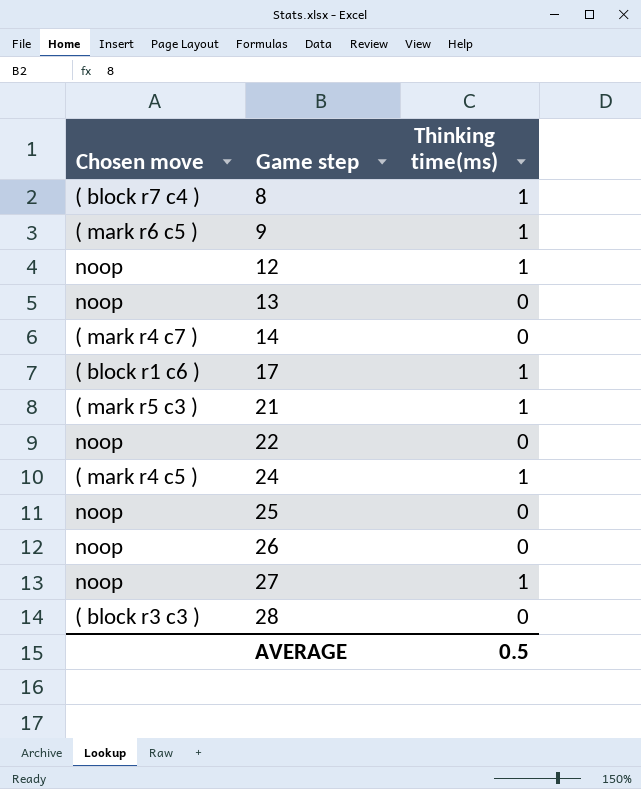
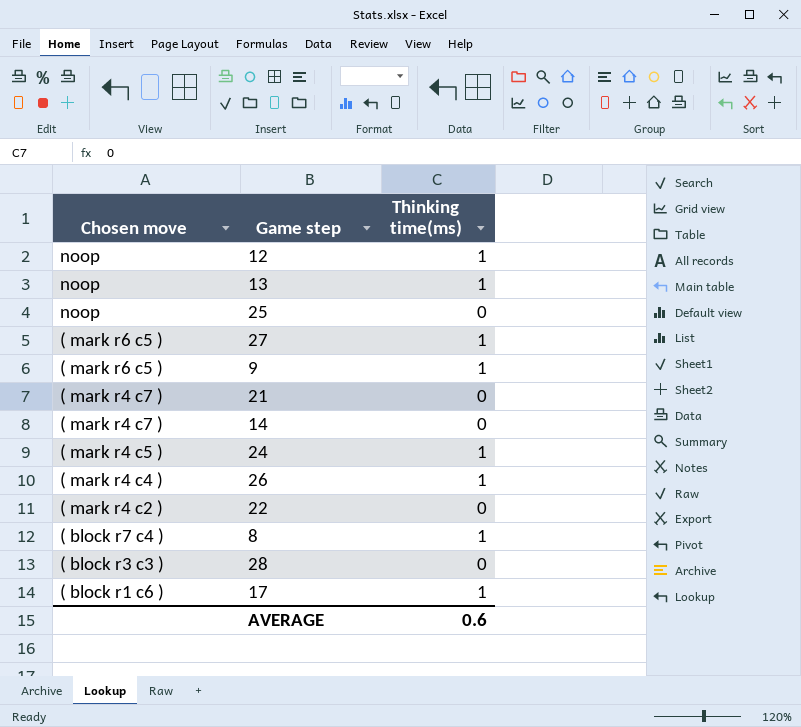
row order: Game step ascending -> Chosen move descending
13 | Thinking time(ms): 0 -> 1
27 | Chosen move: noop -> ( mark r6 c5 )
21 | Chosen move: ( mark r5 c3 ) -> ( mark r4 c7 )
21 | Thinking time(ms): 1 -> 0
26 | Chosen move: noop -> ( mark r4 c4 )
26 | Thinking time(ms): 0 -> 1
22 | Chosen move: noop -> ( mark r4 c2 )
AVERAGE | Thinking time(ms): 0.5 -> 0.6

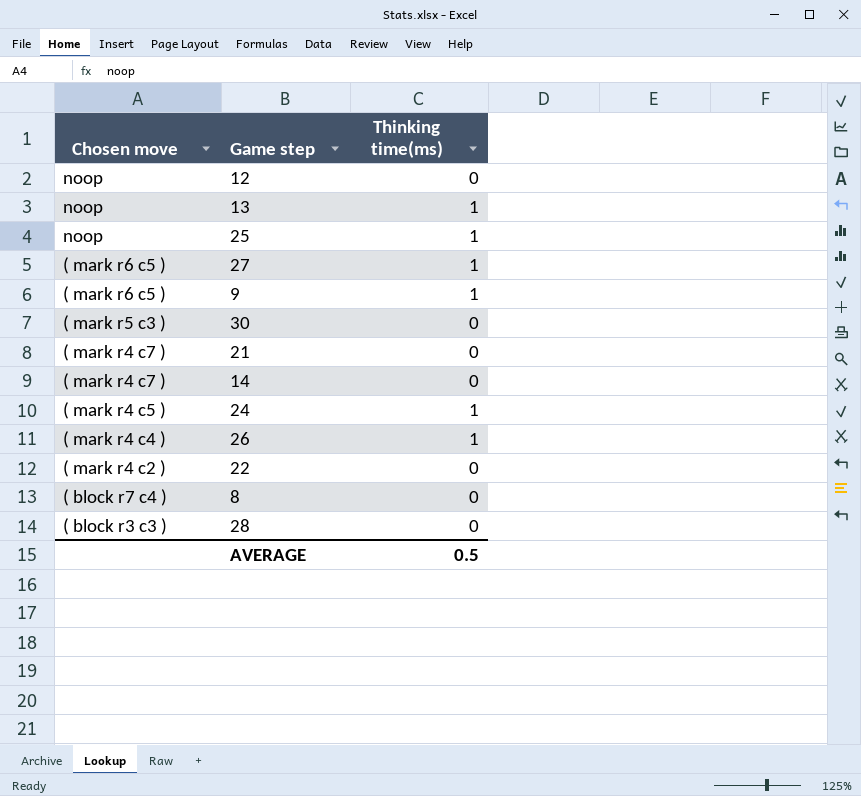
row 17: ( block r1 c6 ) | 1 -> none
12 | Thinking time(ms): 1 -> 0
25 | Thinking time(ms): 0 -> 1
row 30: none -> ( mark r5 c3 ) | 0
8 | Thinking time(ms): 1 -> 0
AVERAGE | Thinking time(ms): 0.6 -> 0.5

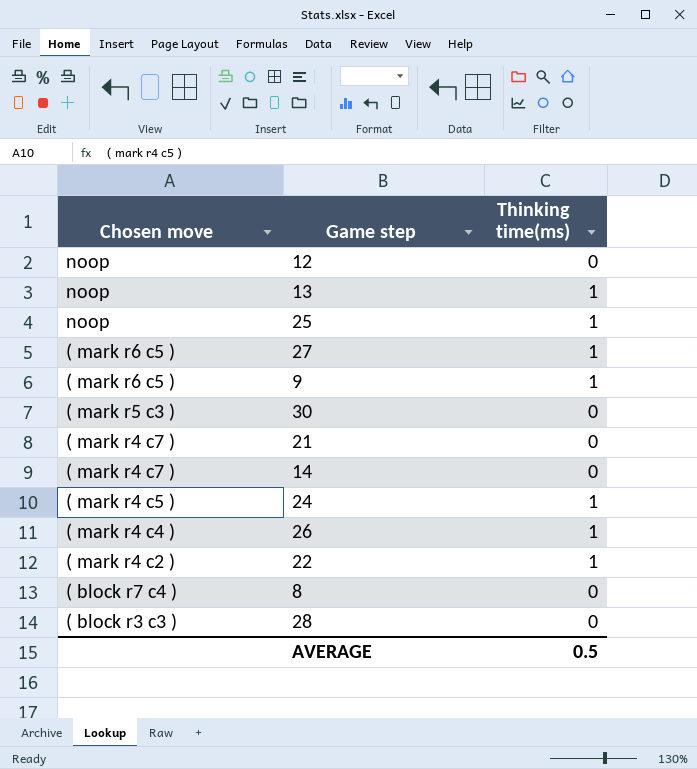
22 | Thinking time(ms): 0 -> 1

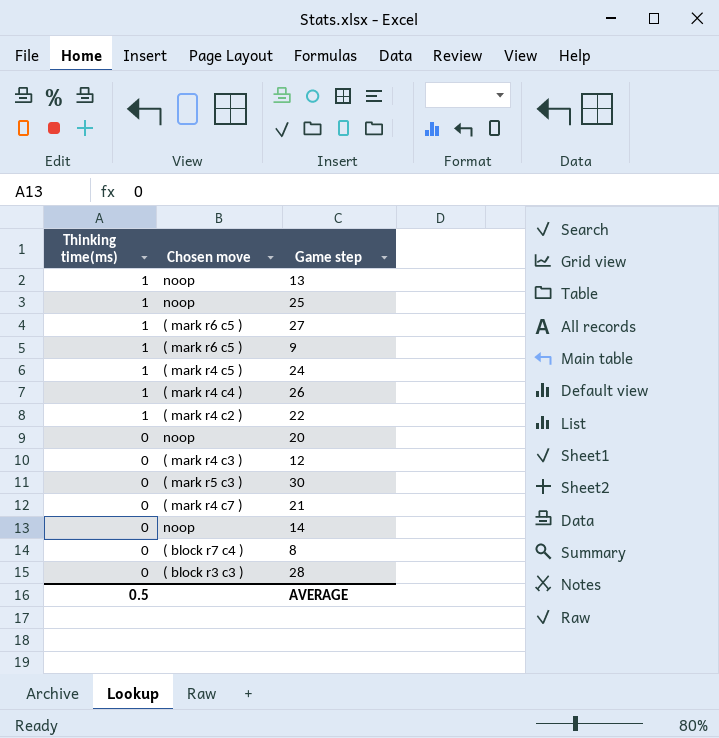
row order: Chosen move descending -> Thinking time(ms) descending
column Thinking time(ms) | position: 3 -> 1
row 20: none -> 0 | noop
12 | Chosen move: noop -> ( mark r4 c3 )
14 | Chosen move: ( mark r4 c7 ) -> noop

